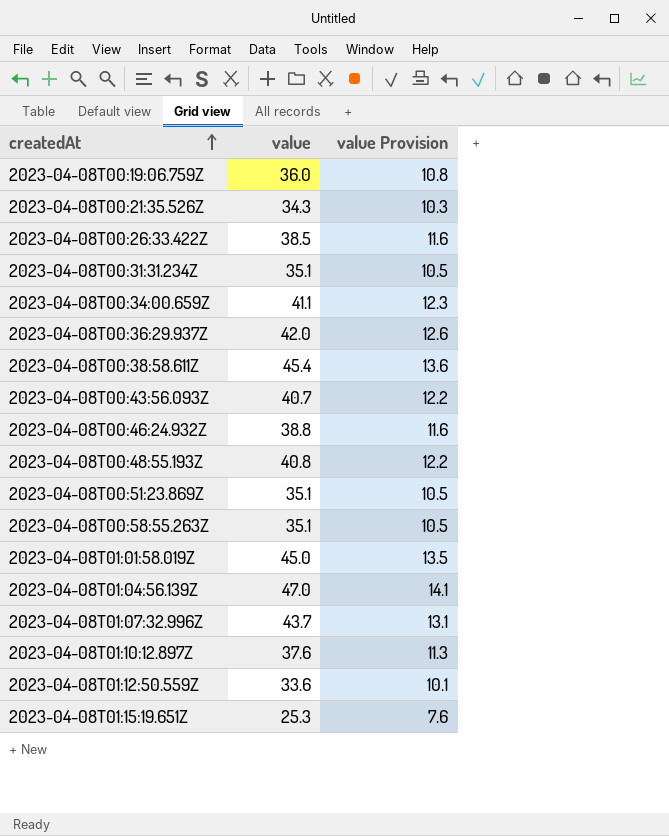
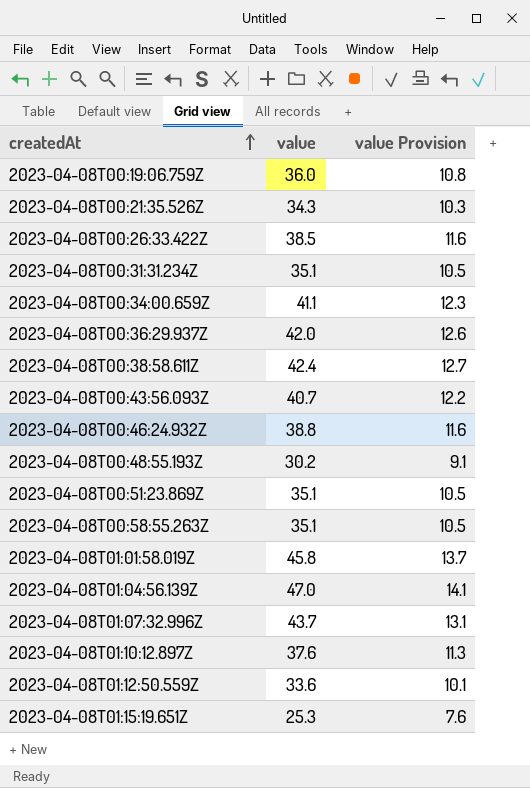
2023-04-08T00:38:58.611Z | value: 45.4 -> 42.4
2023-04-08T00:38:58.611Z | value Provision: 13.6 -> 12.7
2023-04-08T00:48:55.193Z | value: 40.8 -> 30.2
2023-04-08T00:48:55.193Z | value Provision: 12.2 -> 9.1
2023-04-08T01:01:58.019Z | value: 45.0 -> 45.8
2023-04-08T01:01:58.019Z | value Provision: 13.5 -> 13.7

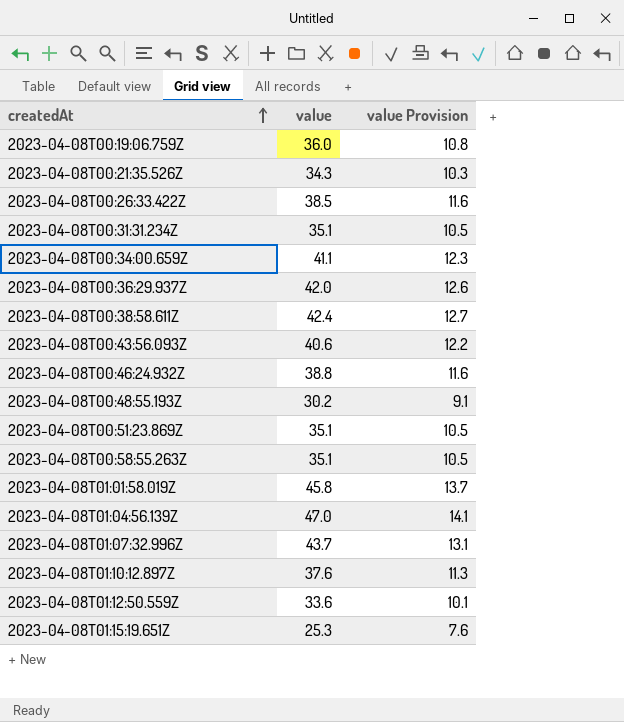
2023-04-08T00:43:56.093Z | value: 40.7 -> 40.6

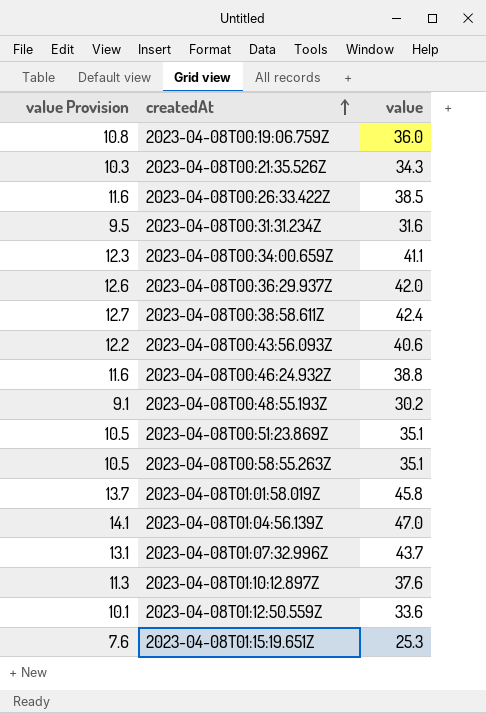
column value Provision | position: 3 -> 1
2023-04-08T00:31:31.234Z | value Provision: 10.5 -> 9.5
2023-04-08T00:31:31.234Z | value: 35.1 -> 31.6

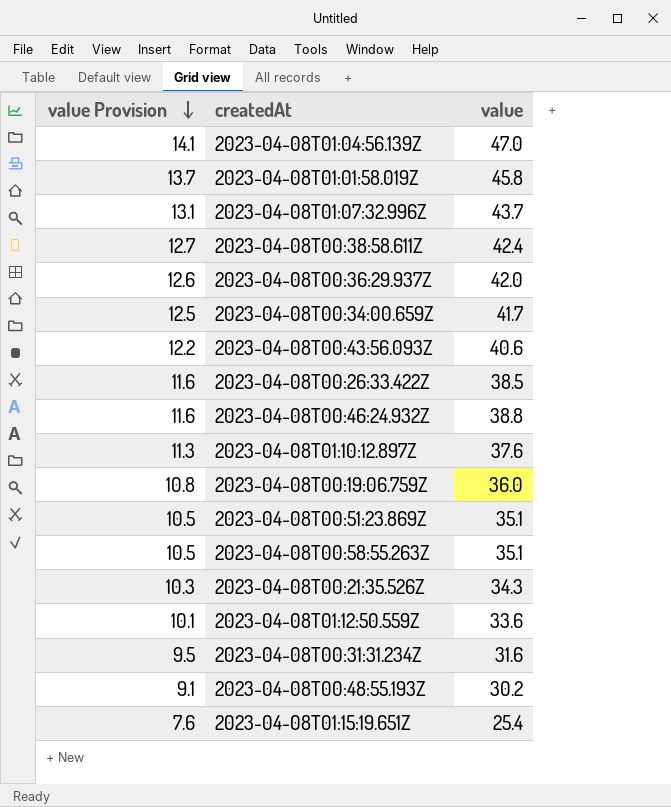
row order: createdAt ascending -> value Provision descending
2023-04-08T00:34:00.659Z | value Provision: 12.3 -> 12.5
2023-04-08T00:34:00.659Z | value: 41.1 -> 41.7
2023-04-08T01:15:19.651Z | value: 25.3 -> 25.4

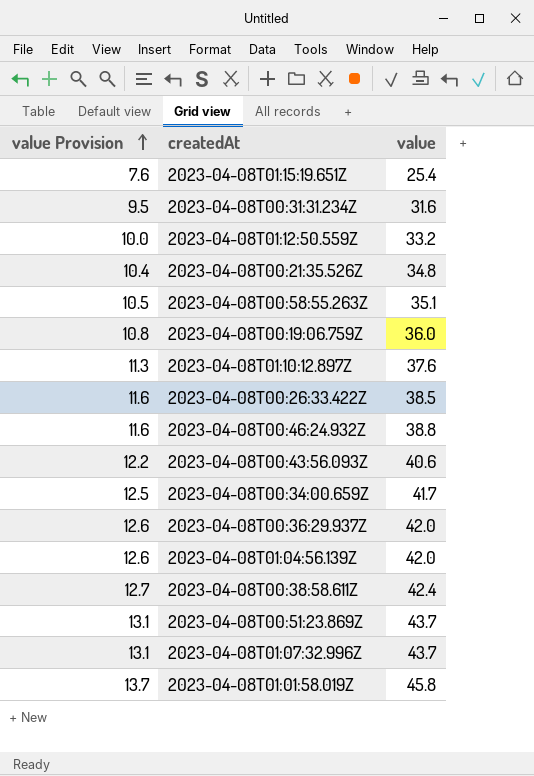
row order: value Provision descending -> value Provision ascending
row 2023-04-08T00:48:55.193Z: 9.1 | 30.2 -> none
2023-04-08T01:12:50.559Z | value Provision: 10.1 -> 10.0
2023-04-08T01:12:50.559Z | value: 33.6 -> 33.2
2023-04-08T00:21:35.526Z | value Provision: 10.3 -> 10.4
2023-04-08T00:21:35.526Z | value: 34.3 -> 34.8
2023-04-08T01:04:56.139Z | value Provision: 14.1 -> 12.6
2023-04-08T01:04:56.139Z | value: 47.0 -> 42.0
2023-04-08T00:51:23.869Z | value Provision: 10.5 -> 13.1
2023-04-08T00:51:23.869Z | value: 35.1 -> 43.7

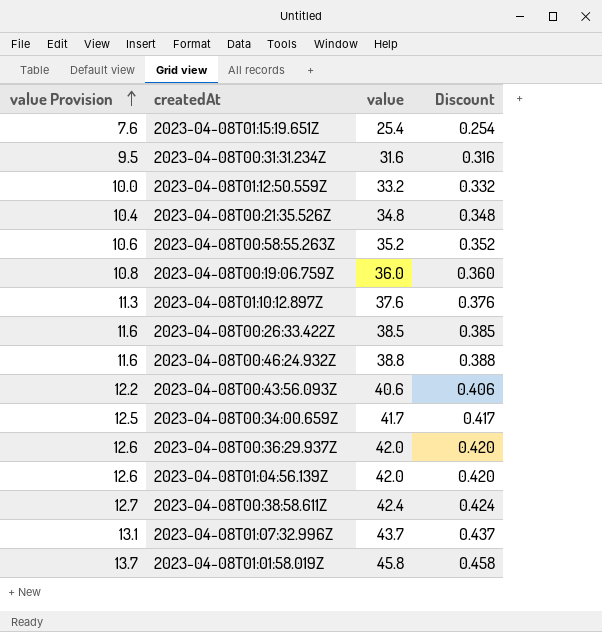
column Discount | formula: none -> [value] * 0.01
row 2023-04-08T00:51:23.869Z: 13.1 | 43.7 -> none
2023-04-08T00:58:55.263Z | value Provision: 10.5 -> 10.6
2023-04-08T00:58:55.263Z | value: 35.1 -> 35.2

